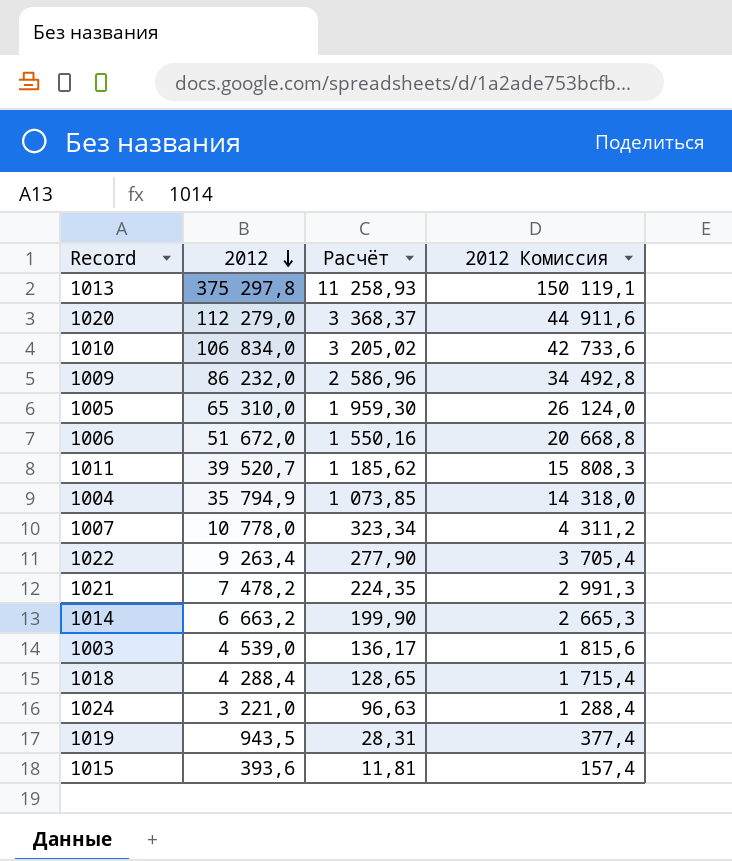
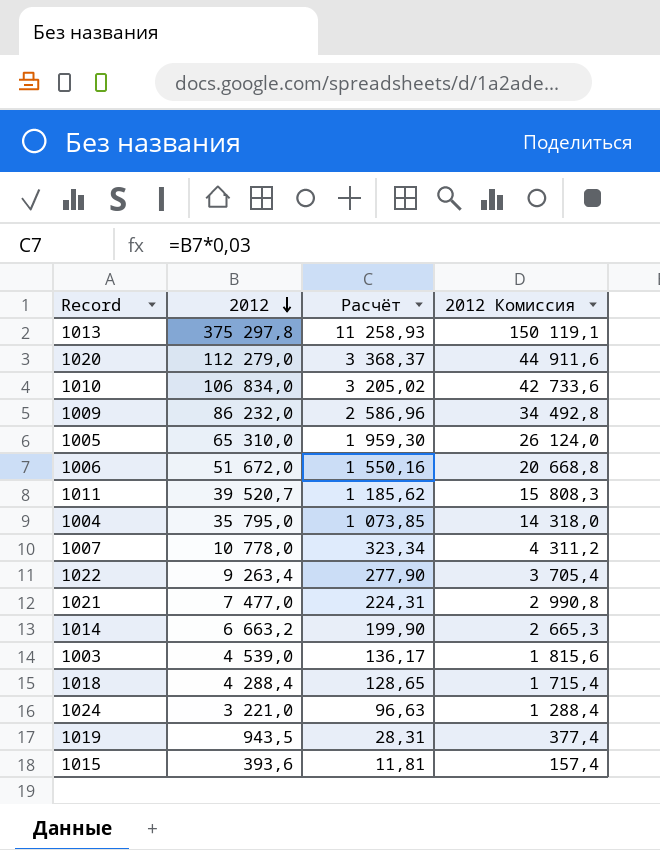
1004 | 2012: 35 794,9 -> 35 795,0
1021 | 2012: 7 478,2 -> 7 477,0
1021 | Расчёт: 224,35 -> 224,31
1021 | 2012 Комиссия: 2 991,3 -> 2 990,8

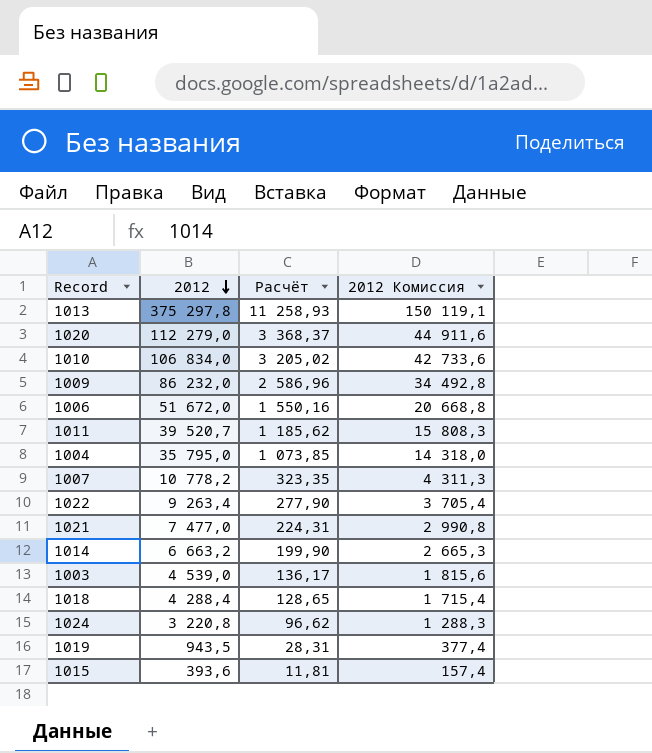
row 1005: 65 310,0 | 1 959,30 | 26 124,0 -> none
1007 | 2012: 10 778,0 -> 10 778,2
1007 | Расчёт: 323,34 -> 323,35
1007 | 2012 Комиссия: 4 311,2 -> 4 311,3
1024 | 2012: 3 221,0 -> 3 220,8
1024 | Расчёт: 96,63 -> 96,62
1024 | 2012 Комиссия: 1 288,4 -> 1 288,3

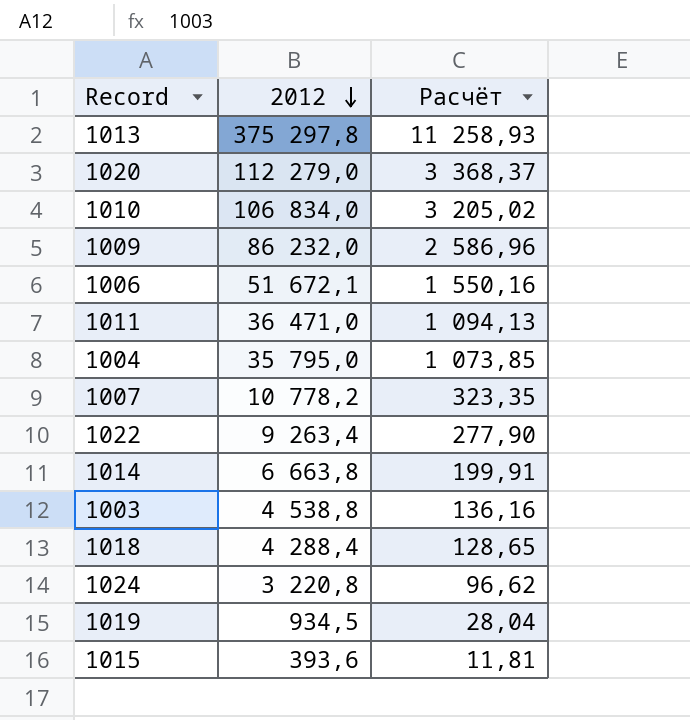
column 2012 Комиссия | formula: [2012] * 0,4 -> none
row 1021: 7 477,0 | 224,31 | 2 990,8 -> none
1006 | 2012: 51 672,0 -> 51 672,1
1011 | 2012: 39 520,7 -> 36 471,0
1011 | Расчёт: 1 185,62 -> 1 094,13
1014 | 2012: 6 663,2 -> 6 663,8
1014 | Расчёт: 199,90 -> 199,91
1003 | 2012: 4 539,0 -> 4 538,8
1003 | Расчёт: 136,17 -> 136,16
1019 | 2012: 943,5 -> 934,5
1019 | Расчёт: 28,31 -> 28,04

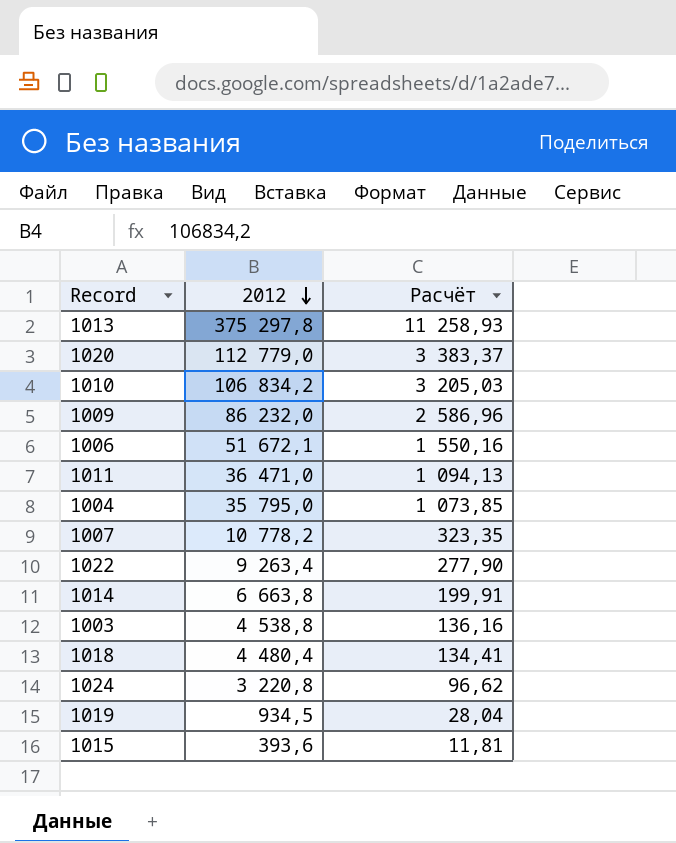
1020 | 2012: 112 279,0 -> 112 779,0
1020 | Расчёт: 3 368,37 -> 3 383,37
1010 | 2012: 106 834,0 -> 106 834,2
1010 | Расчёт: 3 205,02 -> 3 205,03
1018 | 2012: 4 288,4 -> 4 480,4
1018 | Расчёт: 128,65 -> 134,41

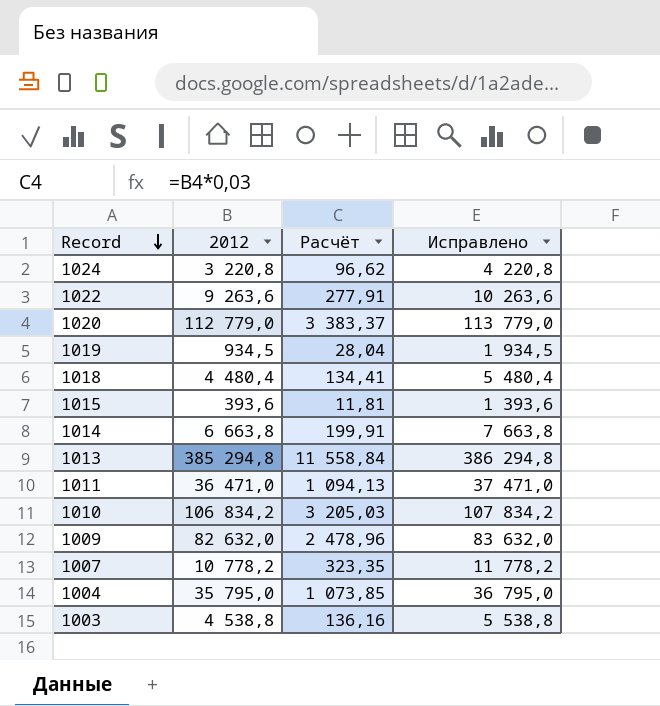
row order: 2012 descending -> Record descending
column Исправлено | formula: none -> [2012] + 1000
row 1006: 51 672,1 | 1 550,16 -> none
1022 | 2012: 9 263,4 -> 9 263,6
1022 | Расчёт: 277,90 -> 277,91
1013 | 2012: 375 297,8 -> 385 294,8
1013 | Расчёт: 11 258,93 -> 11 558,84
1009 | 2012: 86 232,0 -> 82 632,0
1009 | Расчёт: 2 586,96 -> 2 478,96

